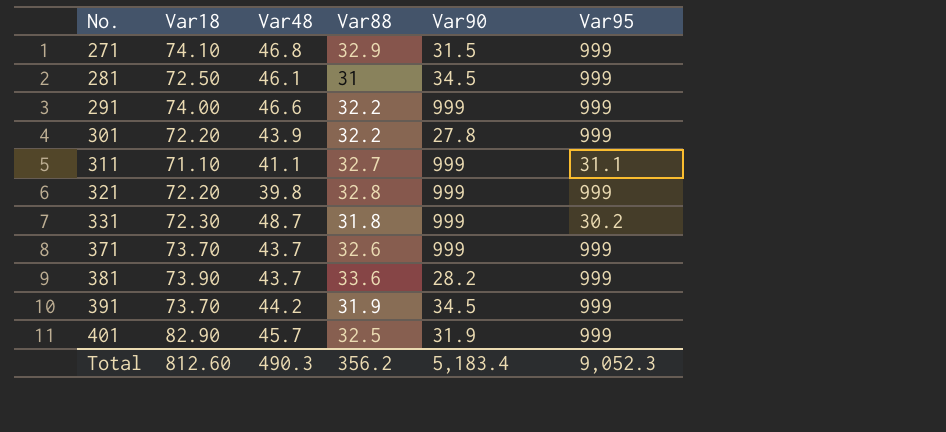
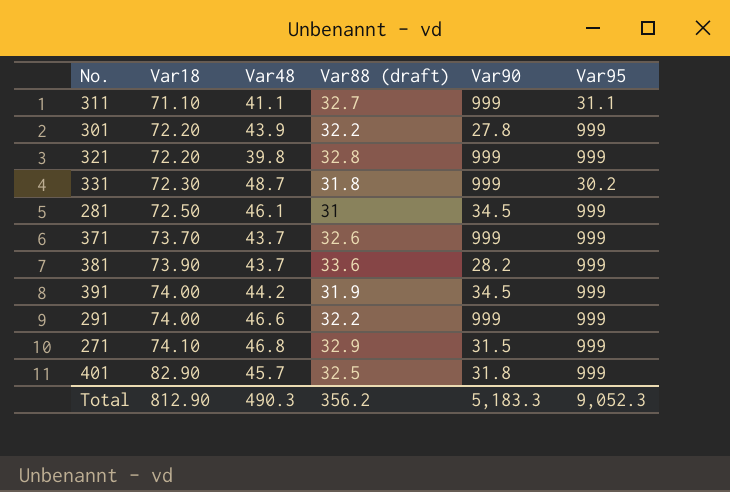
row order: No. ascending -> Var18 ascending
column name: Var88 -> Var88 (draft)
391 | Var18: 73.70 -> 74.00
401 | Var90: 31.9 -> 31.8
Total | Var18: 812.60 -> 812.90
Total | Var90: 5,183.4 -> 5,183.3

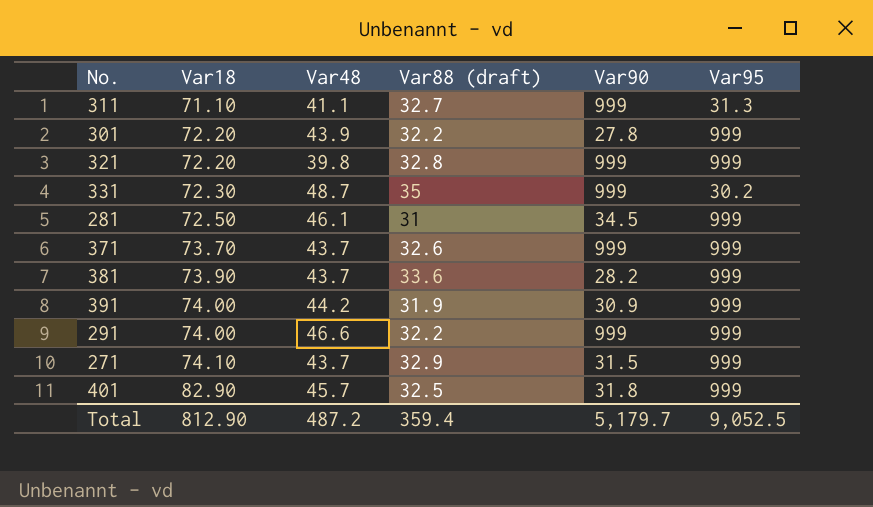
311 | Var95: 31.1 -> 31.3
331 | Var88 (draft): 31.8 -> 35
391 | Var90: 34.5 -> 30.9
271 | Var48: 46.8 -> 43.7
Total | Var48: 490.3 -> 487.2
Total | Var88 (draft): 356.2 -> 359.4
Total | Var90: 5,183.3 -> 5,179.7
Total | Var95: 9,052.3 -> 9,052.5

